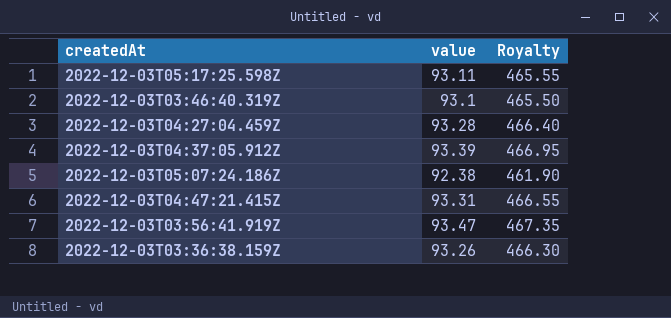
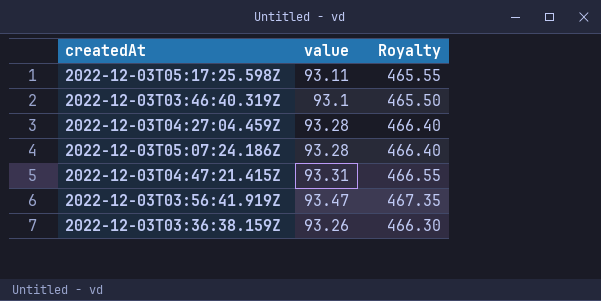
row 2022-12-03T04:37:05.912Z: 93.39 | 466.95 -> none
2022-12-03T05:07:24.186Z | value: 92.38 -> 93.28
2022-12-03T05:07:24.186Z | Royalty: 461.90 -> 466.40

